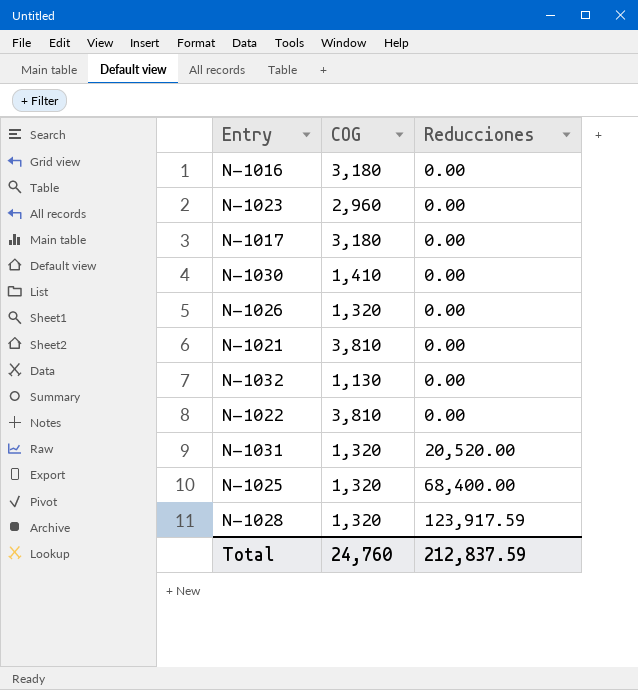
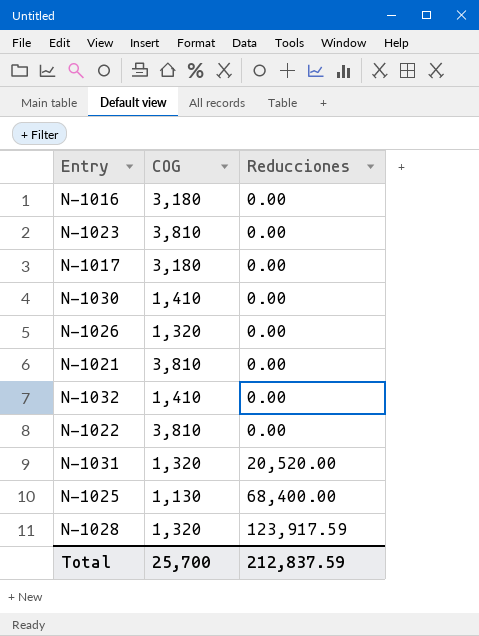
N-1023 | COG: 2,960 -> 3,810
N-1032 | COG: 1,130 -> 1,410
N-1025 | COG: 1,320 -> 1,130
Total | COG: 24,760 -> 25,700

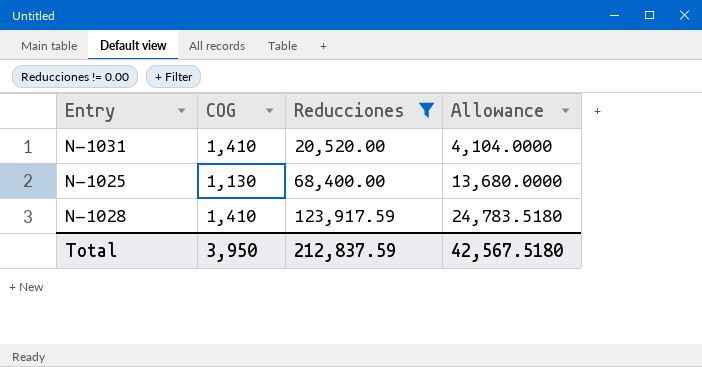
filter: none -> Reducciones != 0.00
column Allowance | formula: none -> [Reducciones] * 0.2
N-1031 | COG: 1,320 -> 1,410
N-1028 | COG: 1,320 -> 1,410
Total | COG: 25,700 -> 3,950

